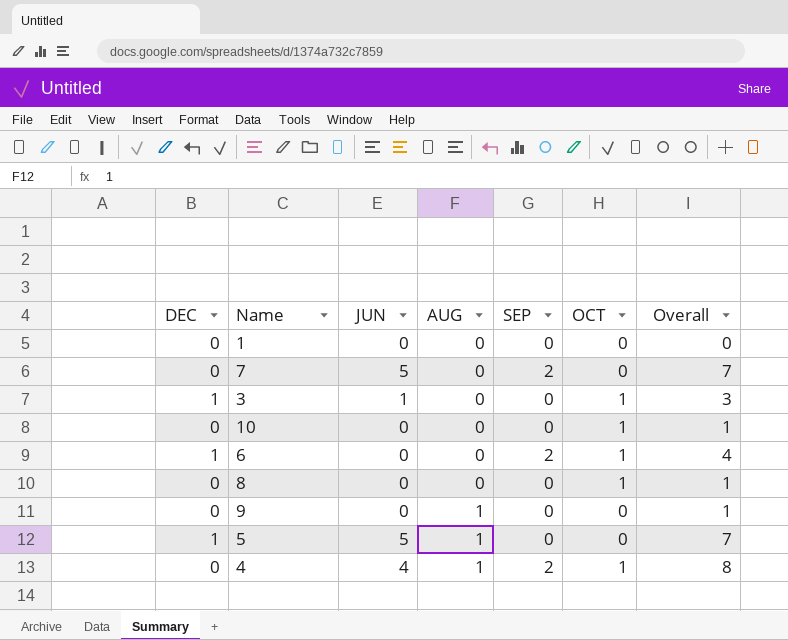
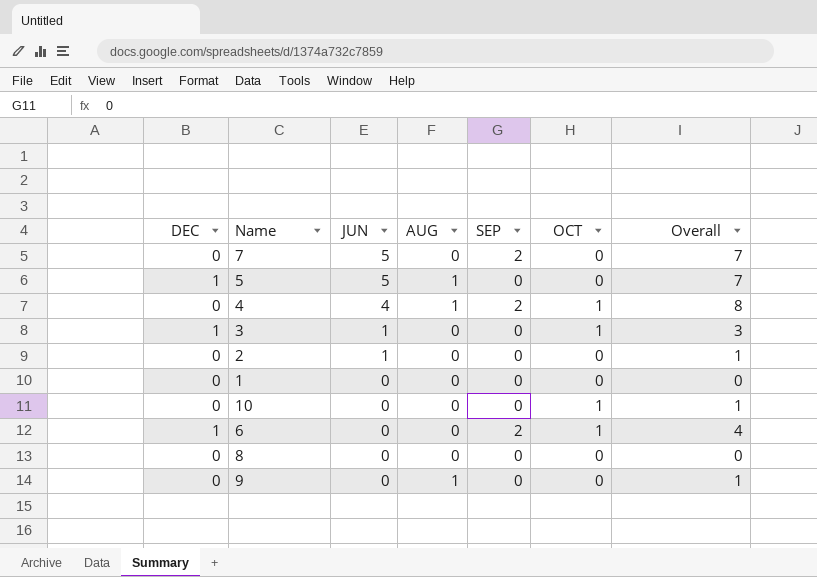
row order: AUG ascending -> JUN descending
row 2: none -> 0 | 1 | 0 | 0 | 0 | 1
8 | OCT: 1 -> 0
8 | Overall: 1 -> 0

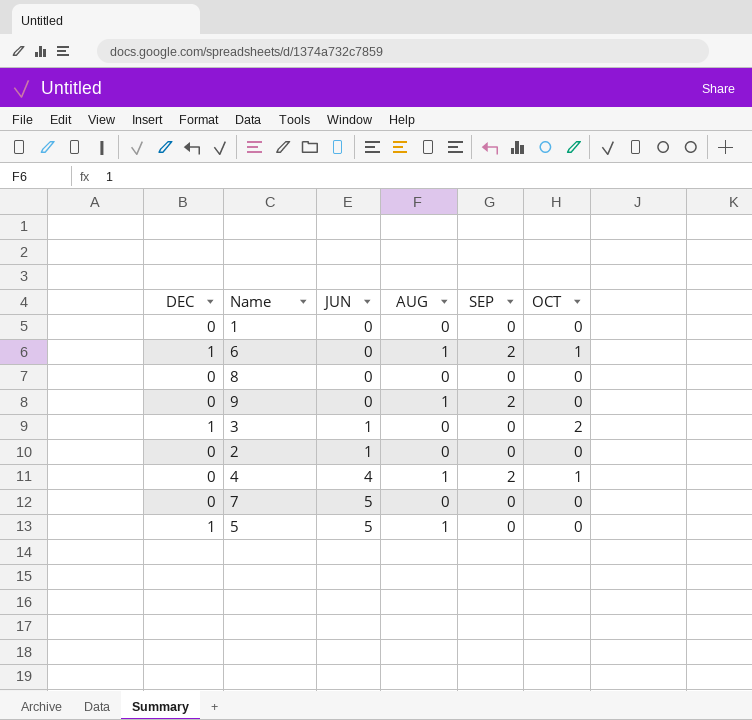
row order: JUN descending -> JUN ascending
column Overall | formula: [DEC] + [JUN] + [AUG] + [SEP] + [OCT] -> none
row 10: 0 | 0 | 0 | 0 | 1 | 1 -> none
6 | AUG: 0 -> 1
9 | SEP: 0 -> 2
3 | OCT: 1 -> 2
7 | SEP: 2 -> 0

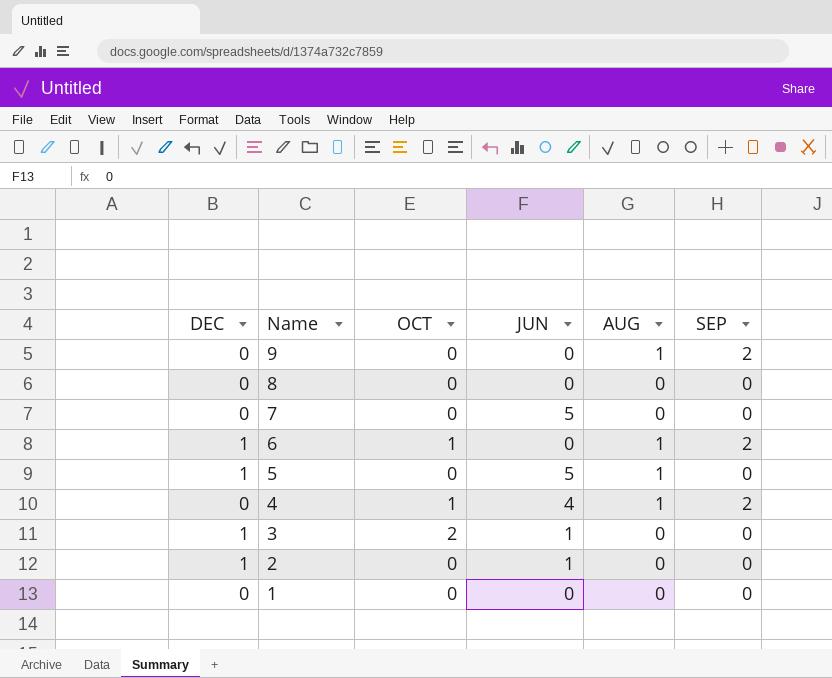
row order: JUN ascending -> Name descending
column OCT | position: 6 -> 3
2 | DEC: 0 -> 1

